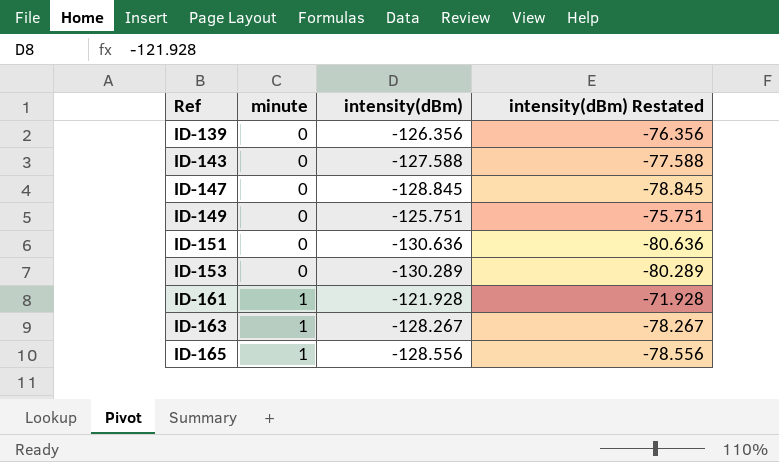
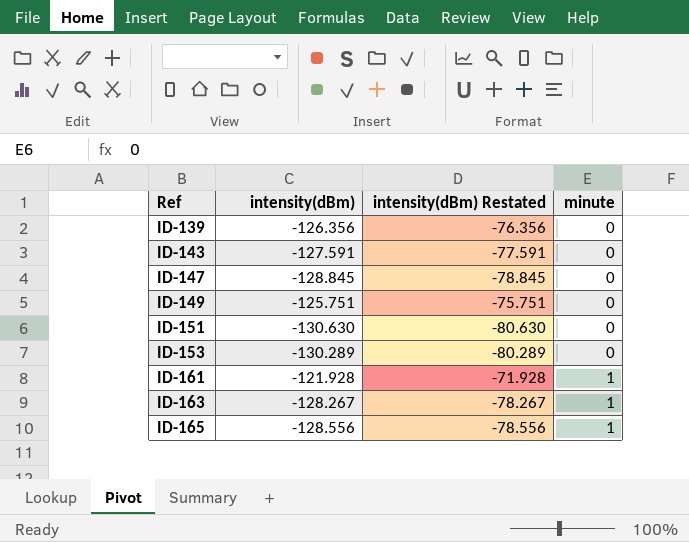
column minute | position: 2 -> 4
ID-143 | intensity(dBm): -127.588 -> -127.591
ID-143 | intensity(dBm) Restated: -77.588 -> -77.591
ID-151 | intensity(dBm): -130.636 -> -130.630
ID-151 | intensity(dBm) Restated: -80.636 -> -80.630

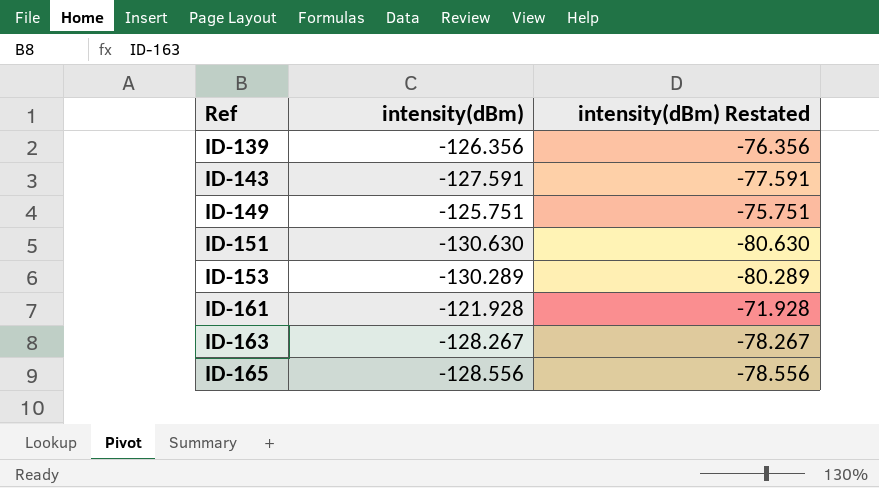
column minute | position: 4 -> none
row ID-147: -128.845 | -78.845 | 0 -> none

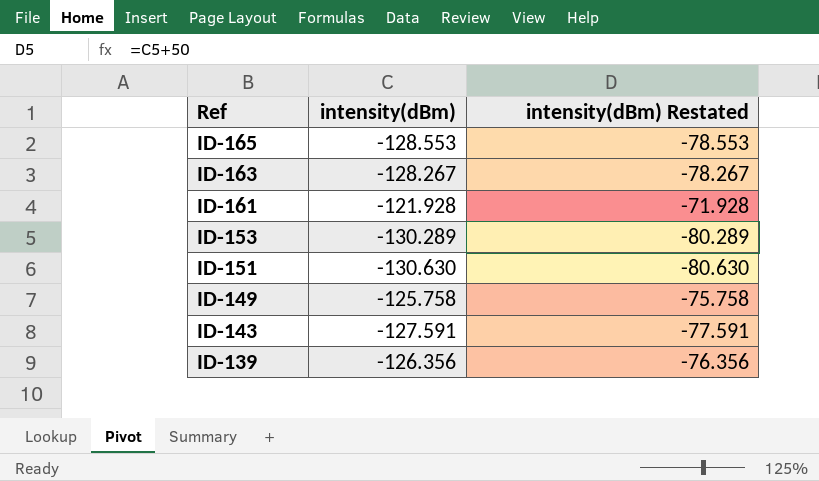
row order: Ref ascending -> Ref descending
ID-165 | intensity(dBm): -128.556 -> -128.553
ID-165 | intensity(dBm) Restated: -78.556 -> -78.553
ID-149 | intensity(dBm): -125.751 -> -125.758
ID-149 | intensity(dBm) Restated: -75.751 -> -75.758

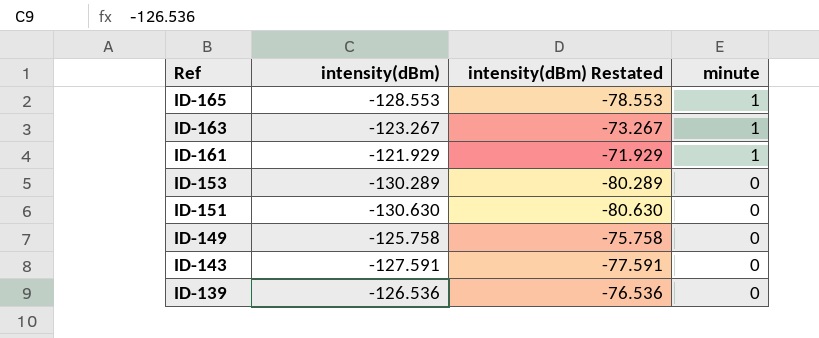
column minute | position: none -> 4
ID-163 | intensity(dBm): -128.267 -> -123.267
ID-163 | intensity(dBm) Restated: -78.267 -> -73.267
ID-161 | intensity(dBm): -121.928 -> -121.929
ID-161 | intensity(dBm) Restated: -71.928 -> -71.929
ID-139 | intensity(dBm): -126.356 -> -126.536
ID-139 | intensity(dBm) Restated: -76.356 -> -76.536

